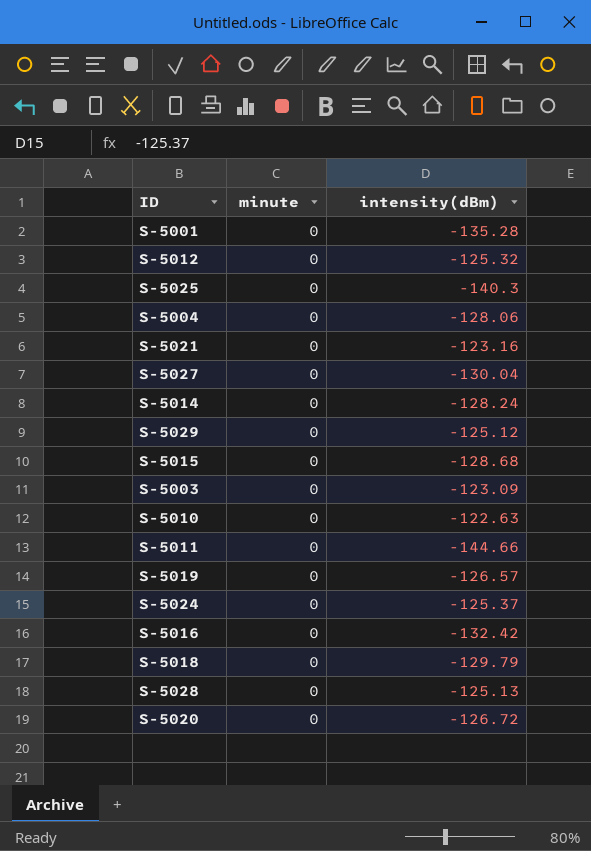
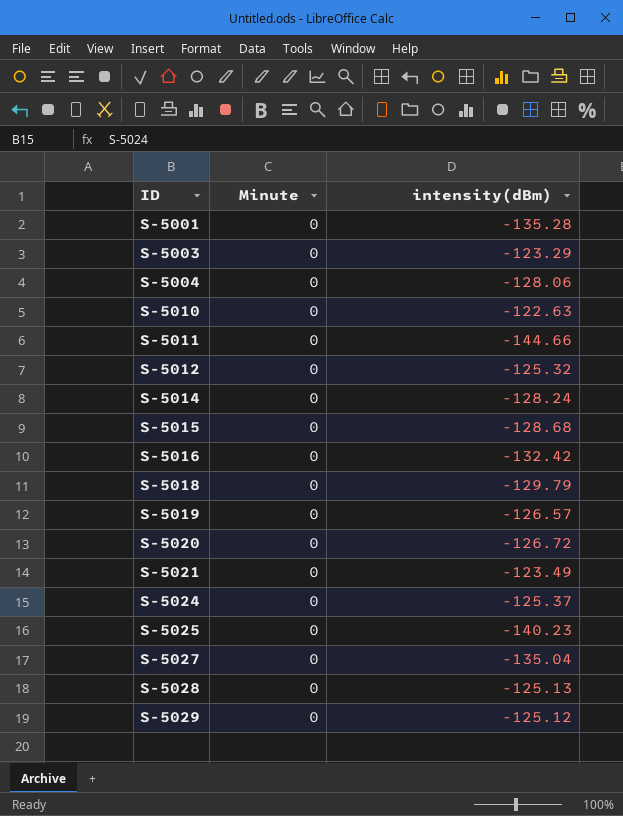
row order: none -> ID ascending
column name: minute -> Minute
S-5003 | intensity(dBm): -123.09 -> -123.29
S-5021 | intensity(dBm): -123.16 -> -123.49
S-5025 | intensity(dBm): -140.3 -> -140.23
S-5027 | intensity(dBm): -130.04 -> -135.04

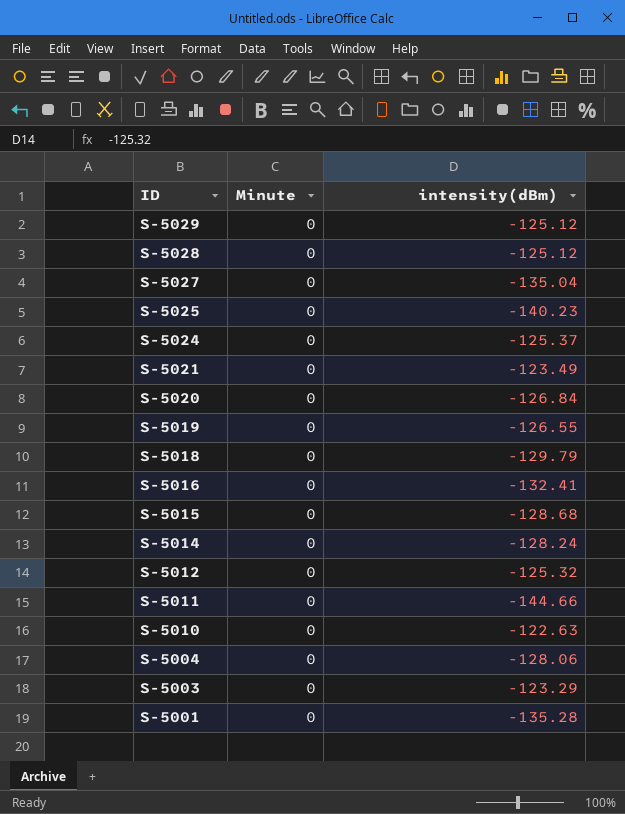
row order: ID ascending -> ID descending
S-5028 | intensity(dBm): -125.13 -> -125.12
S-5020 | intensity(dBm): -126.72 -> -126.84
S-5019 | intensity(dBm): -126.57 -> -126.55
S-5016 | intensity(dBm): -132.42 -> -132.41

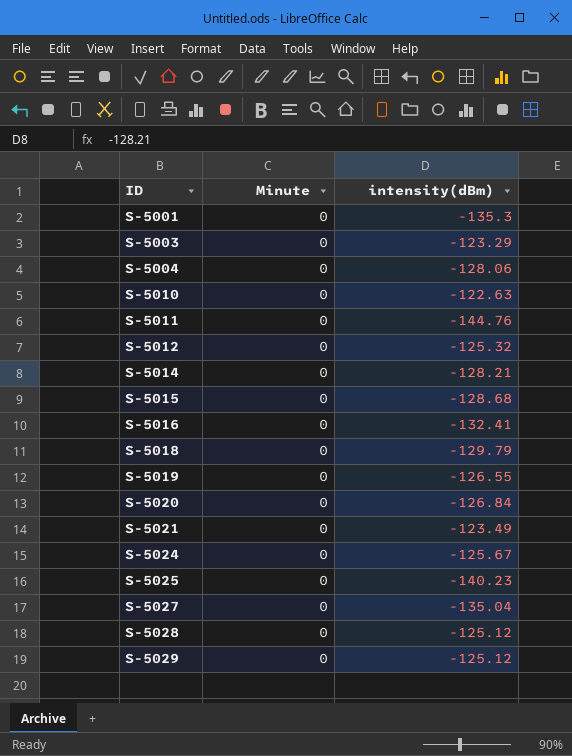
row order: ID descending -> ID ascending
S-5001 | intensity(dBm): -135.28 -> -135.3
S-5011 | intensity(dBm): -144.66 -> -144.76
S-5014 | intensity(dBm): -128.24 -> -128.21
S-5024 | intensity(dBm): -125.37 -> -125.67

